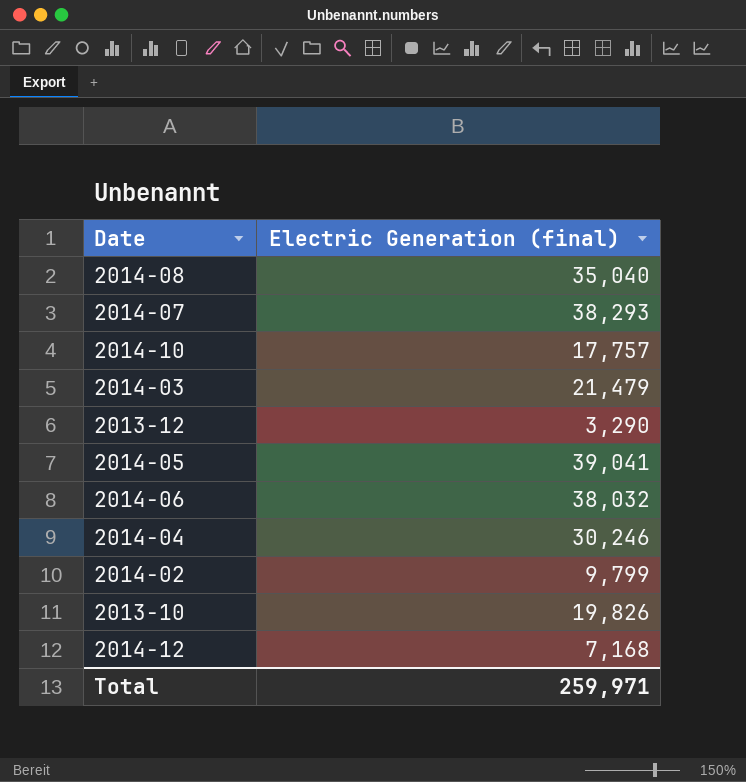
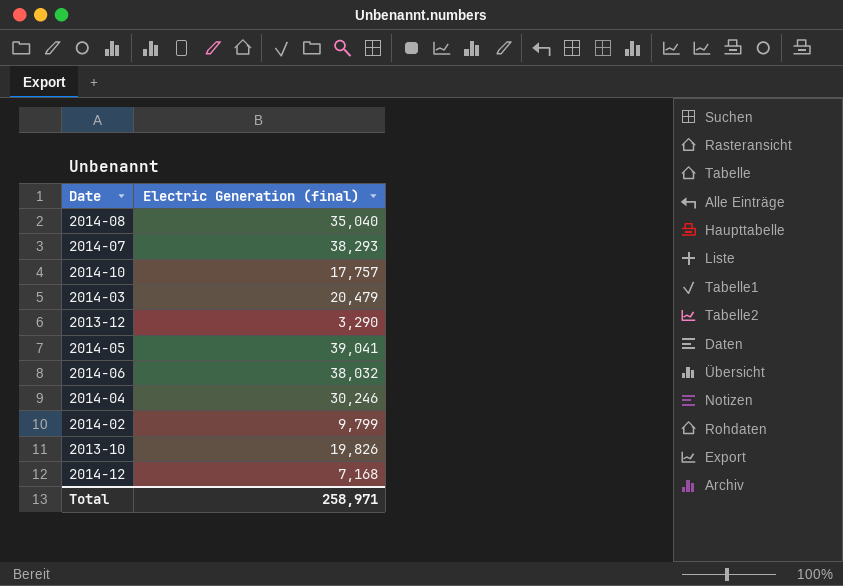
2014-03 | Electric Generation (final): 21,479 -> 20,479
Total | Electric Generation (final): 259,971 -> 258,971

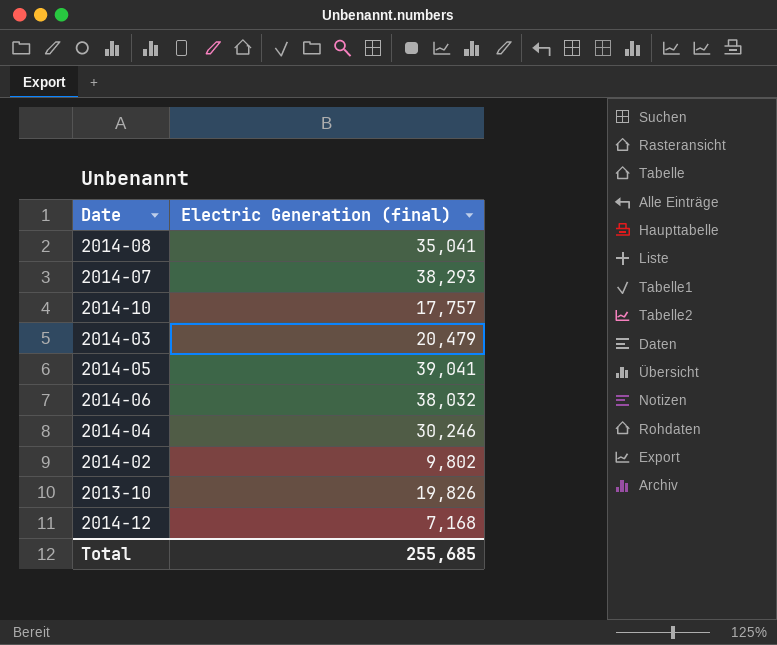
row 2013-12: 3,290 -> none
2014-08 | Electric Generation (final): 35,040 -> 35,041
2014-02 | Electric Generation (final): 9,799 -> 9,802
Total | Electric Generation (final): 258,971 -> 255,685

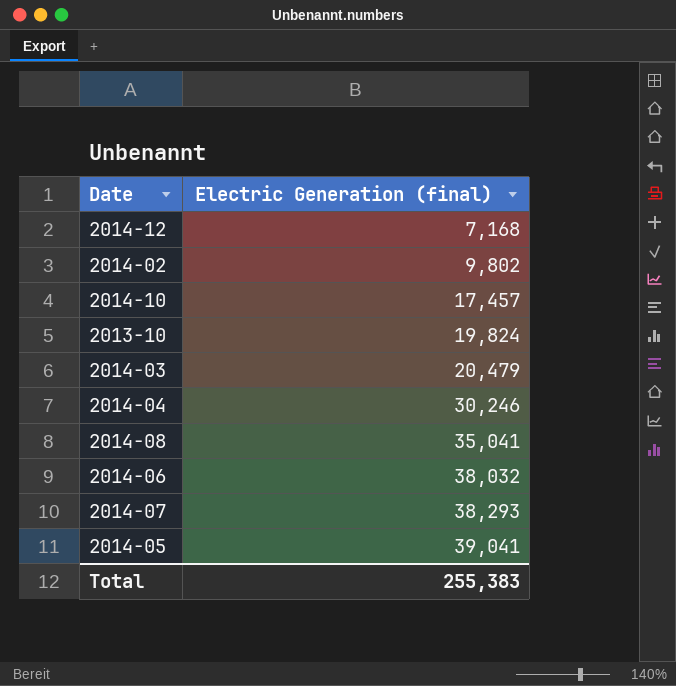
row order: none -> Electric Generation (final) ascending
2014-10 | Electric Generation (final): 17,757 -> 17,457
2013-10 | Electric Generation (final): 19,826 -> 19,824
Total | Electric Generation (final): 255,685 -> 255,383

